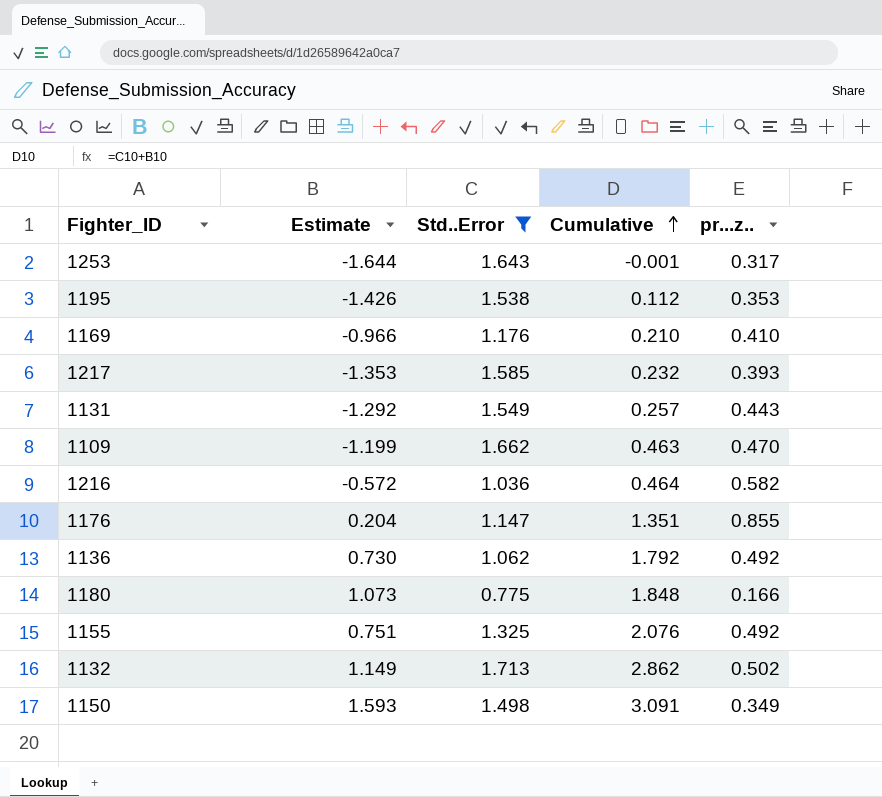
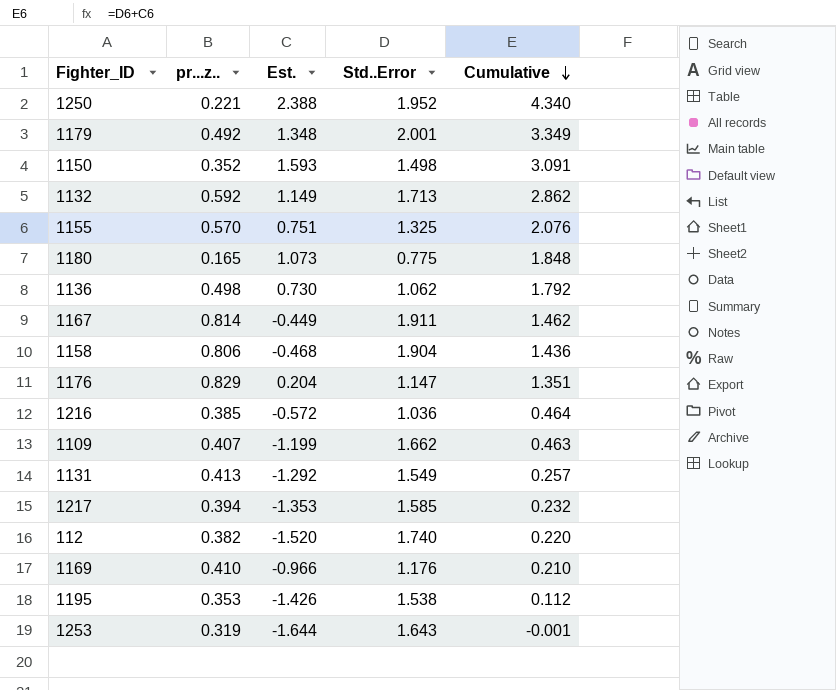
filter: Std..Error <= 1.713 -> none
row order: Cumulative ascending -> Cumulative descending
column pr...z.. | position: 5 -> 2
column name: Estimate -> Est.
1150 | pr...z..: 0.349 -> 0.352
1132 | pr...z..: 0.502 -> 0.592
1155 | pr...z..: 0.492 -> 0.570
1180 | pr...z..: 0.166 -> 0.165
1136 | pr...z..: 0.492 -> 0.498
1176 | pr...z..: 0.855 -> 0.829
1216 | pr...z..: 0.582 -> 0.385
1109 | pr...z..: 0.470 -> 0.407
1131 | pr...z..: 0.443 -> 0.413
1217 | pr...z..: 0.393 -> 0.394
1253 | pr...z..: 0.317 -> 0.319

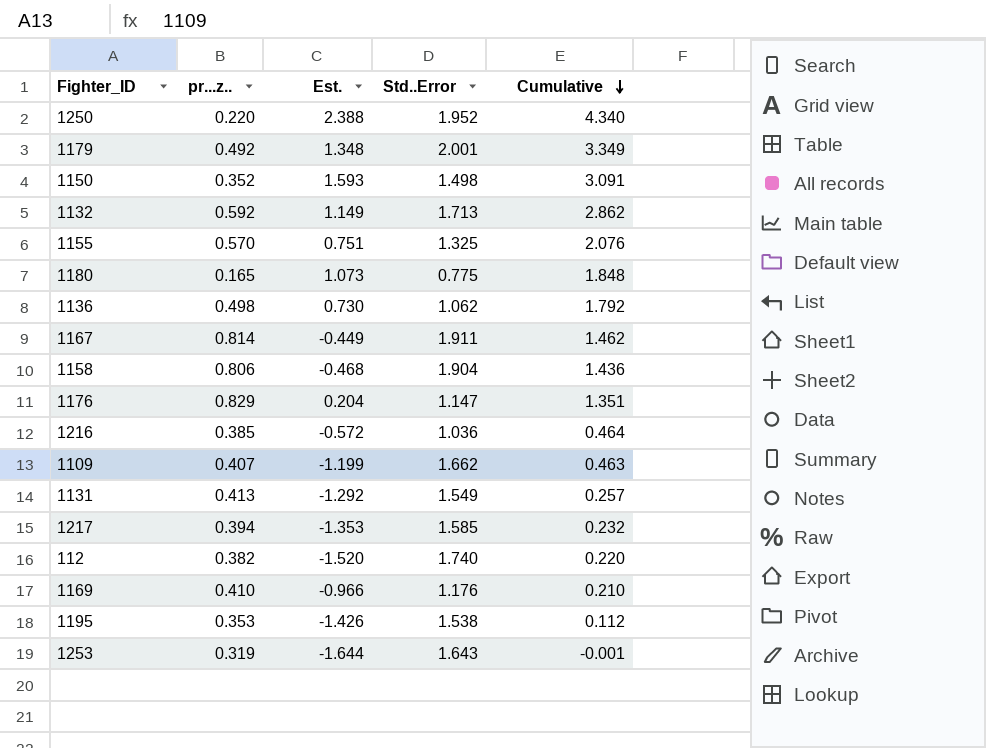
1250 | pr...z..: 0.221 -> 0.220

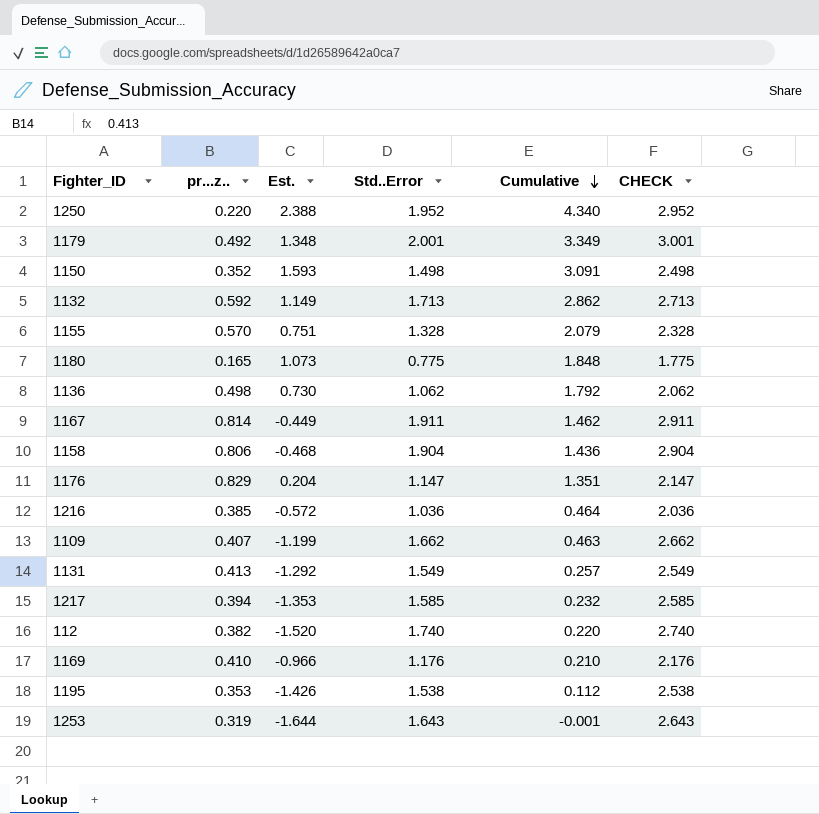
column CHECK | formula: none -> [Std..Error] + 1
1155 | Std..Error: 1.325 -> 1.328
1155 | Cumulative: 2.076 -> 2.079

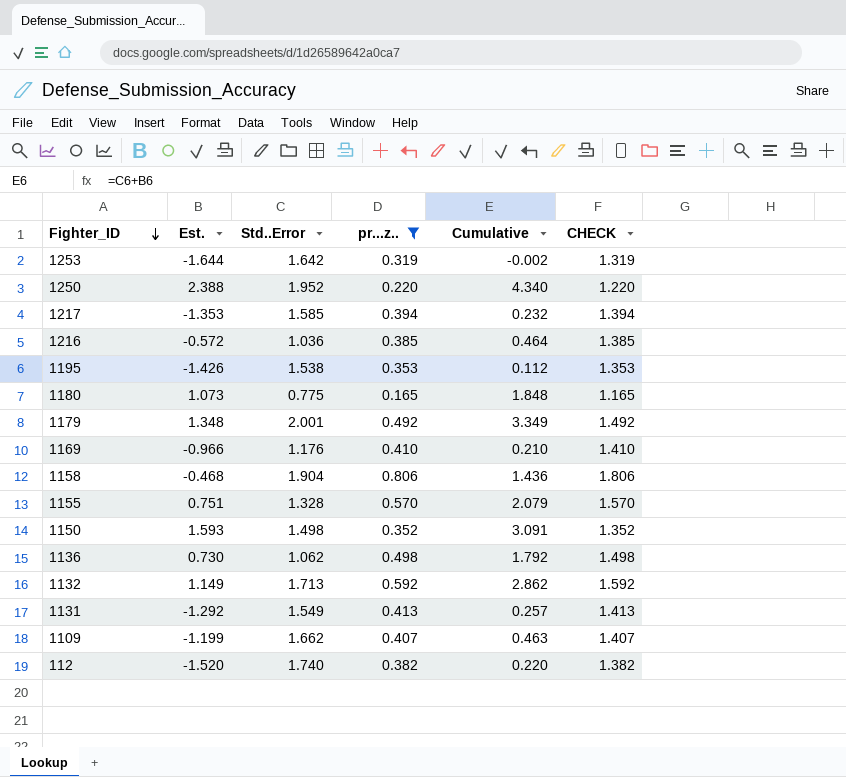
filter: none -> pr...z.. <= 0.806
row order: Cumulative descending -> Fighter_ID descending
column pr...z.. | position: 2 -> 4
column CHECK | formula: [Std..Error] + 1 -> [pr...z..] + 1
1253 | Std..Error: 1.643 -> 1.642
1253 | Cumulative: -0.001 -> -0.002

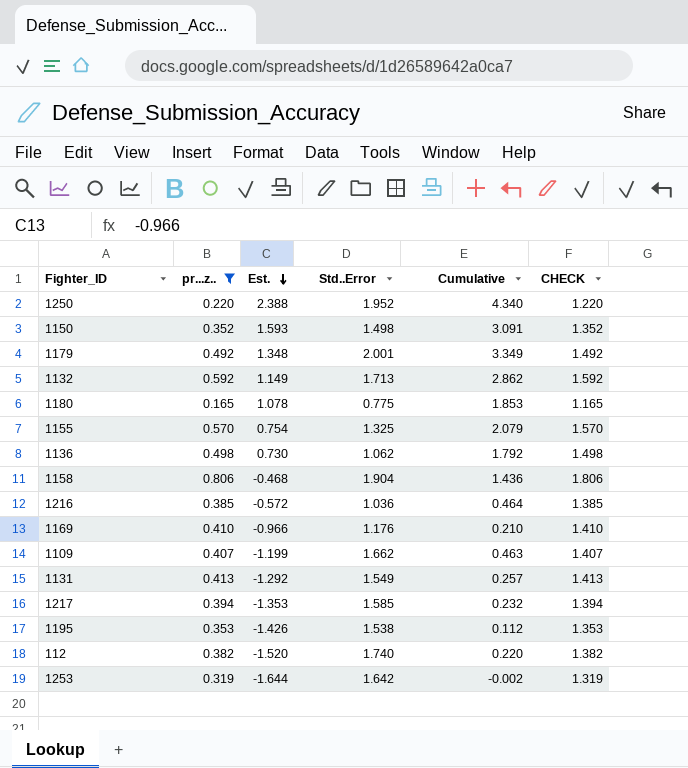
row order: Fighter_ID descending -> Est. descending
column pr...z.. | position: 4 -> 2
1180 | Est.: 1.073 -> 1.078
1180 | Cumulative: 1.848 -> 1.853
1155 | Est.: 0.751 -> 0.754
1155 | Std..Error: 1.328 -> 1.325

